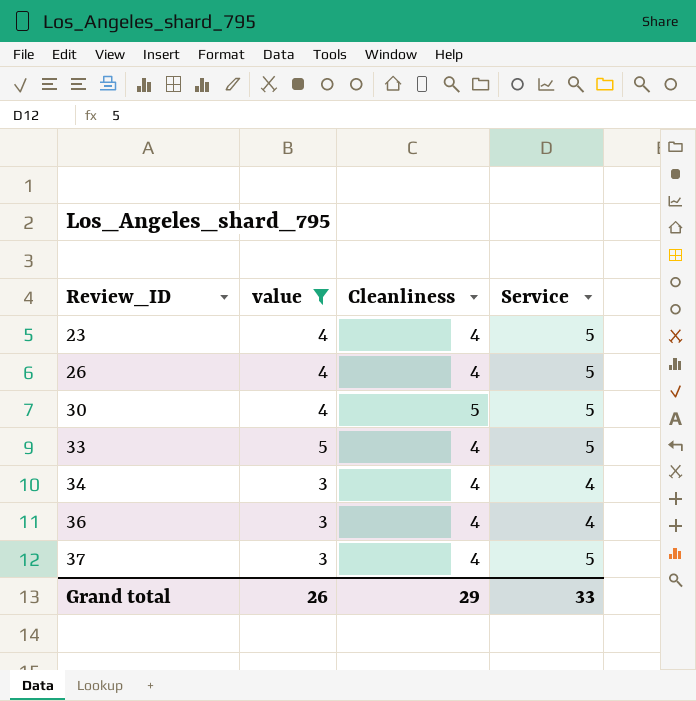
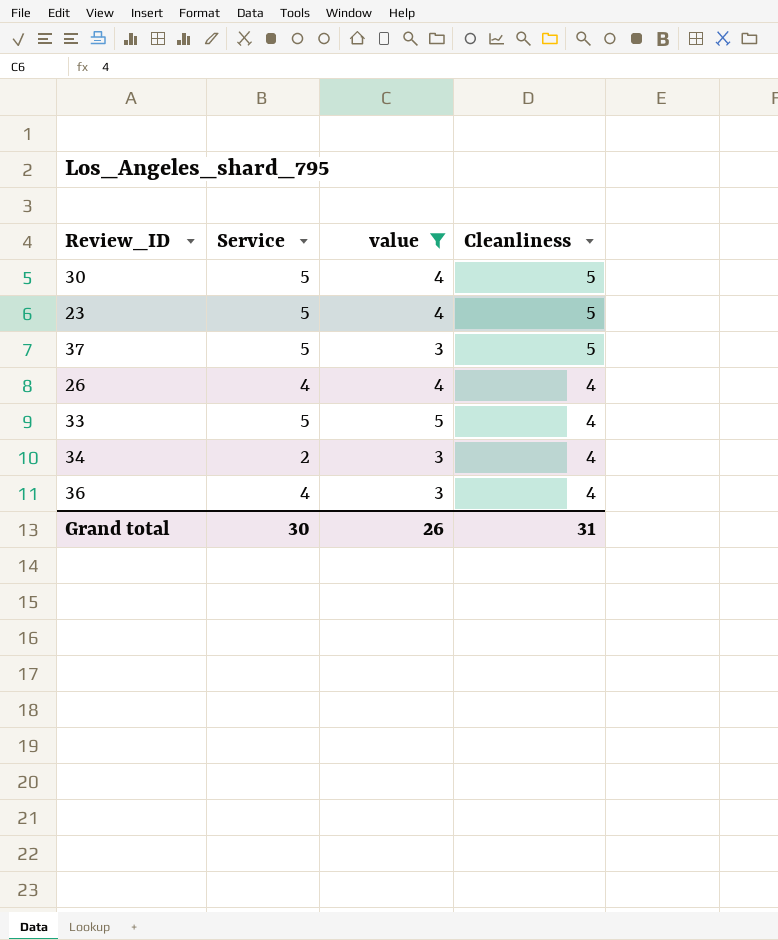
row order: Review_ID ascending -> Cleanliness descending
column Service | position: 4 -> 2
23 | Cleanliness: 4 -> 5
37 | Cleanliness: 4 -> 5
26 | Service: 5 -> 4
34 | Service: 4 -> 2
Grand total | Service: 33 -> 30
Grand total | Cleanliness: 29 -> 31

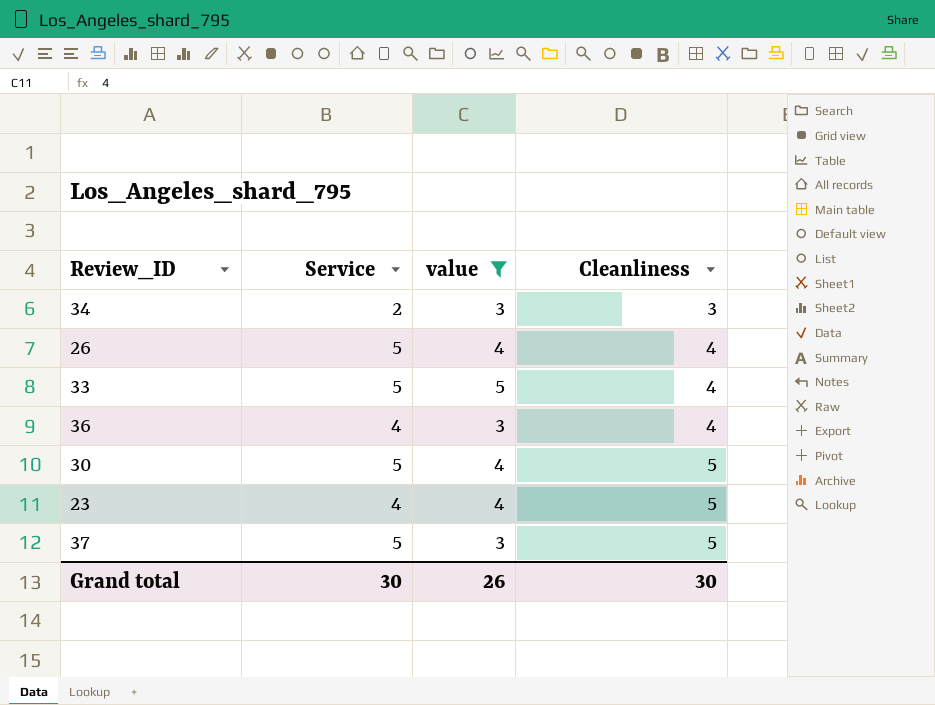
row order: Cleanliness descending -> Cleanliness ascending
34 | Cleanliness: 4 -> 3
26 | Service: 4 -> 5
23 | Service: 5 -> 4
Grand total | Cleanliness: 31 -> 30

